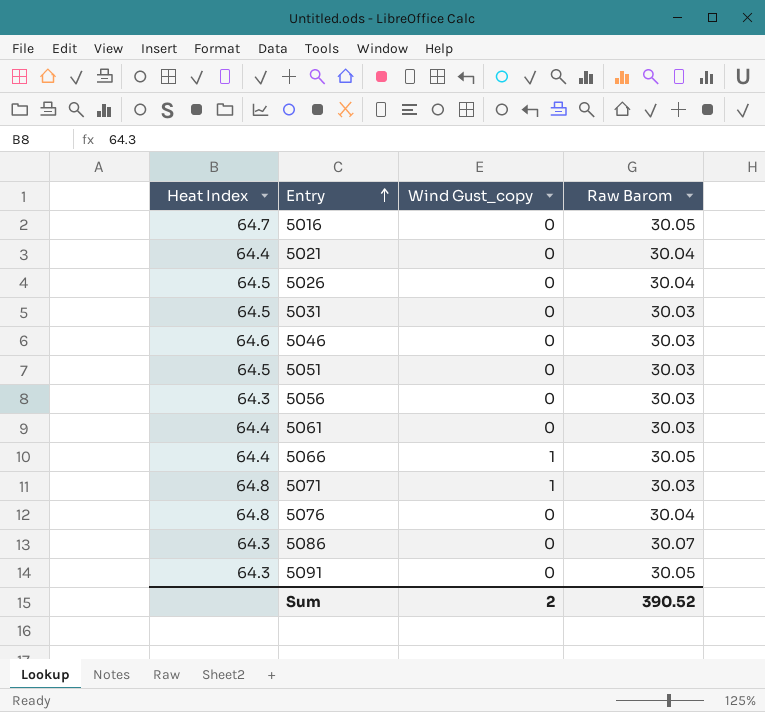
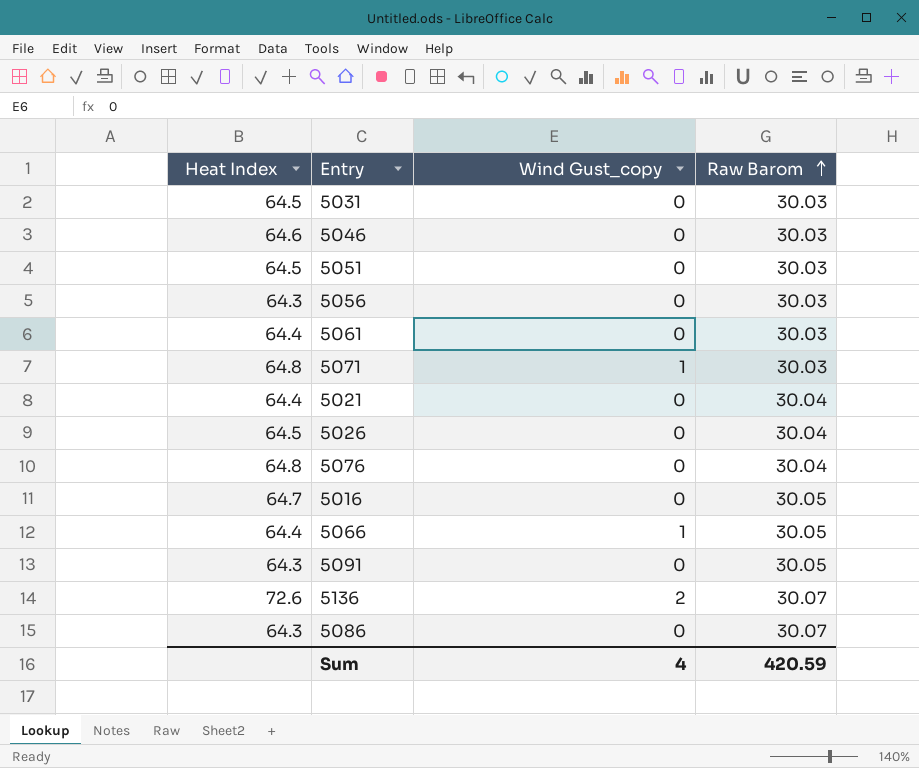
row order: Entry ascending -> Raw Barom ascending
row 5136: none -> 72.6 | 2 | 30.07
Sum | Wind Gust_copy: 2 -> 4
Sum | Raw Barom: 390.52 -> 420.59

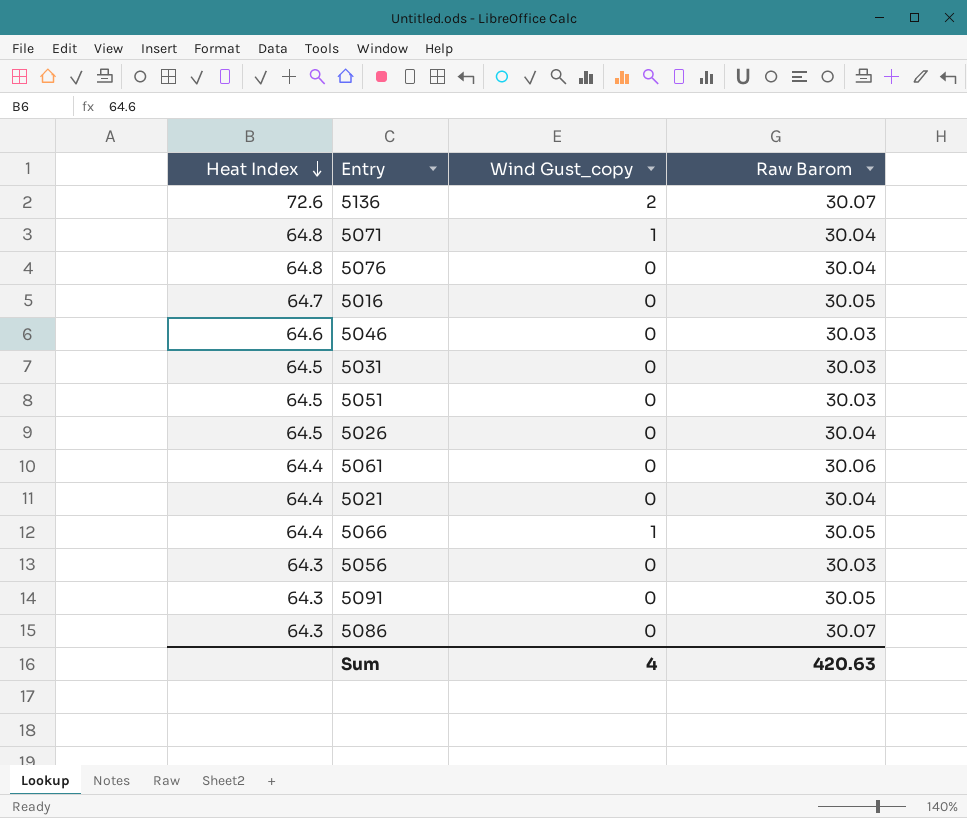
row order: Raw Barom ascending -> Heat Index descending
5071 | Raw Barom: 30.03 -> 30.04
5061 | Raw Barom: 30.03 -> 30.06
Sum | Raw Barom: 420.59 -> 420.63

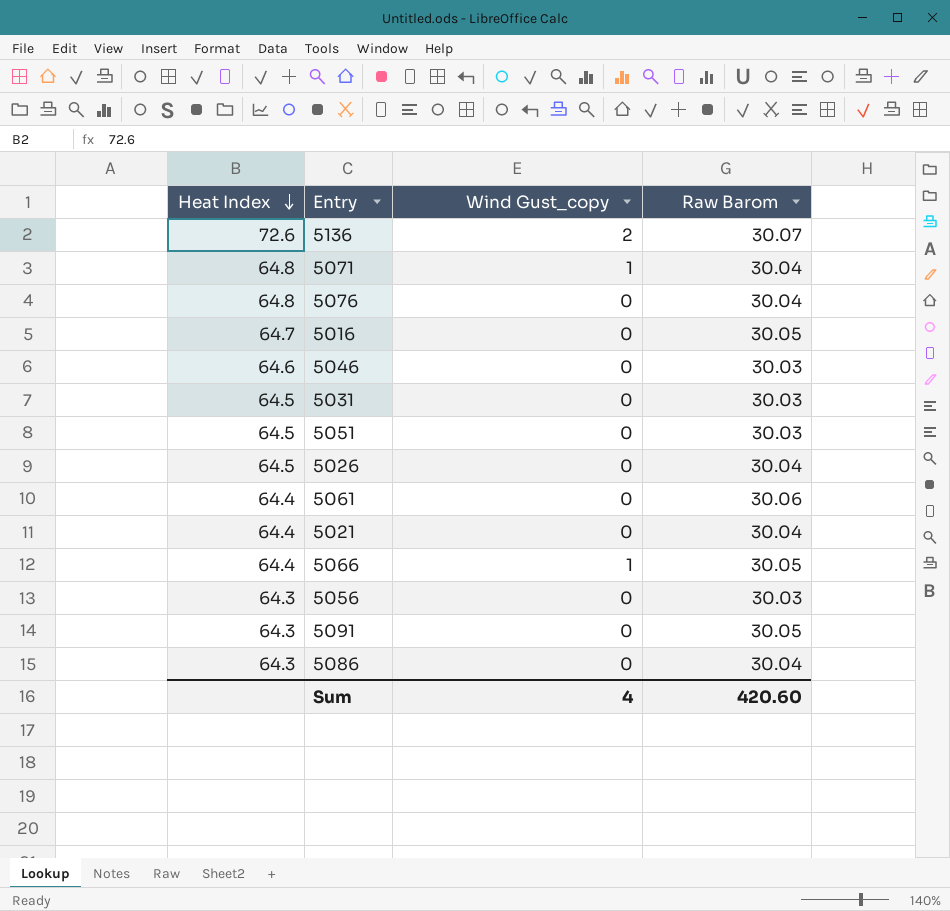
5086 | Raw Barom: 30.07 -> 30.04
Sum | Raw Barom: 420.63 -> 420.60

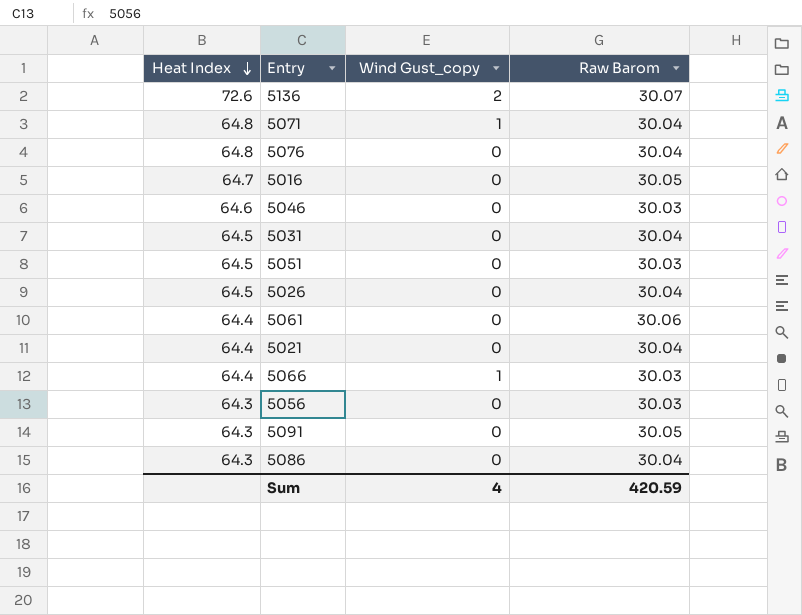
5031 | Raw Barom: 30.03 -> 30.04
5066 | Raw Barom: 30.05 -> 30.03
Sum | Raw Barom: 420.60 -> 420.59

